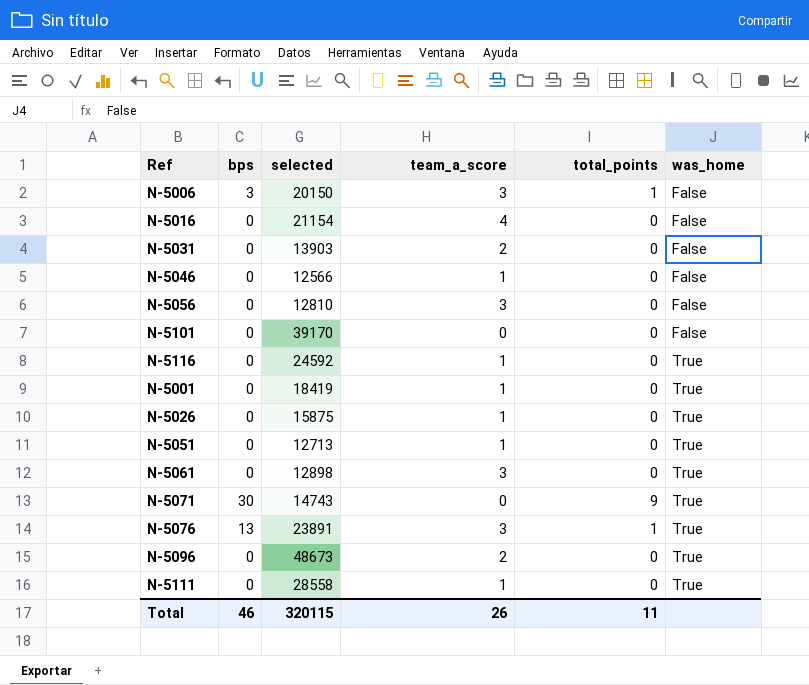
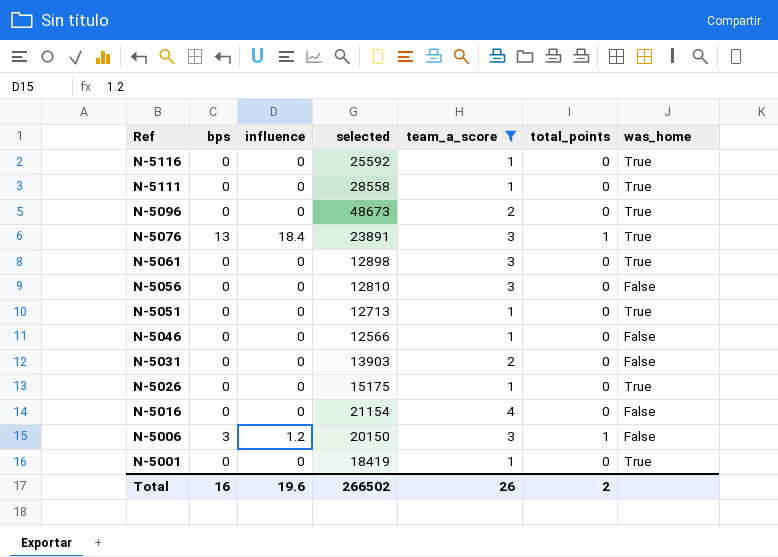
filter: none -> team_a_score != 0
row order: was_home ascending -> Ref descending
column influence | position: none -> 3
N-5116 | selected: 24592 -> 25592
N-5026 | selected: 15875 -> 15175
Total | bps: 46 -> 16
Total | selected: 320115 -> 266502
Total | total_points: 11 -> 2

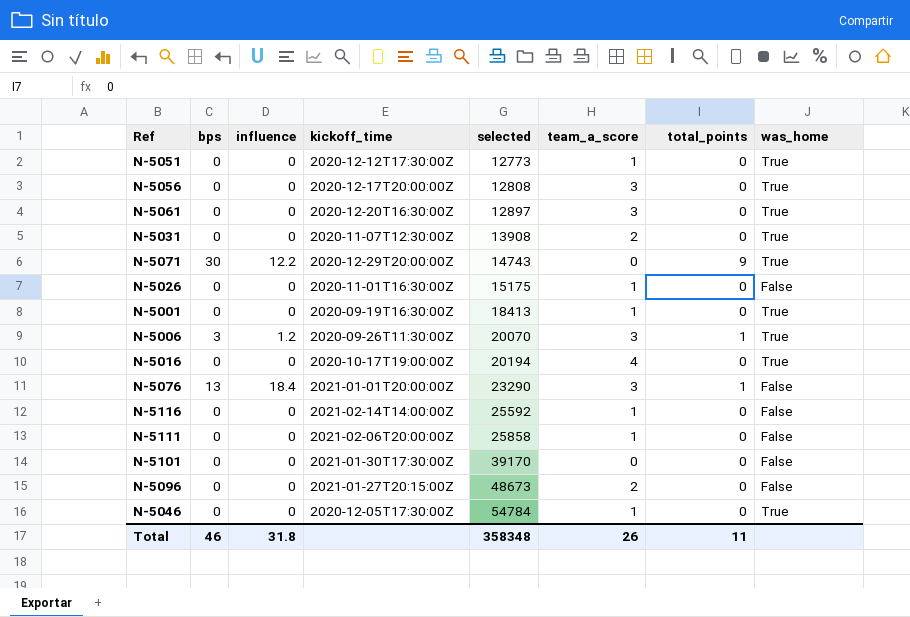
filter: team_a_score != 0 -> none
row order: Ref descending -> selected ascending
column kickoff_time | position: none -> 4
N-5051 | selected: 12713 -> 12773
N-5056 | selected: 12810 -> 12808
N-5056 | was_home: False -> True
N-5061 | selected: 12898 -> 12897
N-5031 | selected: 13903 -> 13908
N-5031 | was_home: False -> True
N-5026 | was_home: True -> False
N-5001 | selected: 18419 -> 18413
N-5006 | selected: 20150 -> 20070
N-5006 | was_home: False -> True
N-5016 | selected: 21154 -> 20194
N-5016 | was_home: False -> True
N-5076 | selected: 23891 -> 23290
N-5076 | was_home: True -> False
N-5116 | was_home: True -> False
N-5111 | selected: 28558 -> 25858
N-5111 | was_home: True -> False
N-5096 | was_home: True -> False
N-5046 | selected: 12566 -> 54784
N-5046 | was_home: False -> True
Total | bps: 16 -> 46
Total | influence: 19.6 -> 31.8
Total | selected: 266502 -> 358348
Total | total_points: 2 -> 11

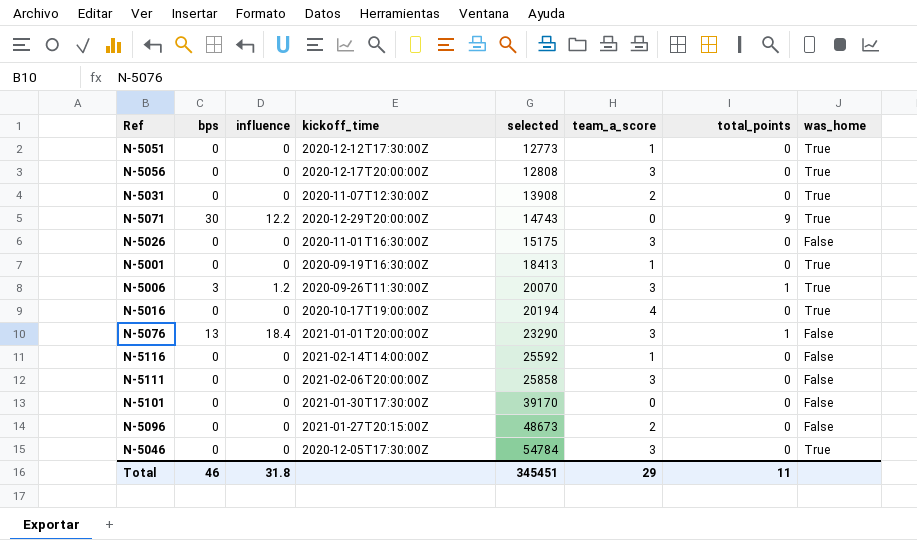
row N-5061: 0 | 0 | 2020-12-20T16:30:00Z | 12897 | 3 | 0 | True -> none
N-5026 | team_a_score: 1 -> 3
N-5111 | team_a_score: 1 -> 3
N-5046 | team_a_score: 1 -> 3
Total | selected: 358348 -> 345451
Total | team_a_score: 26 -> 29

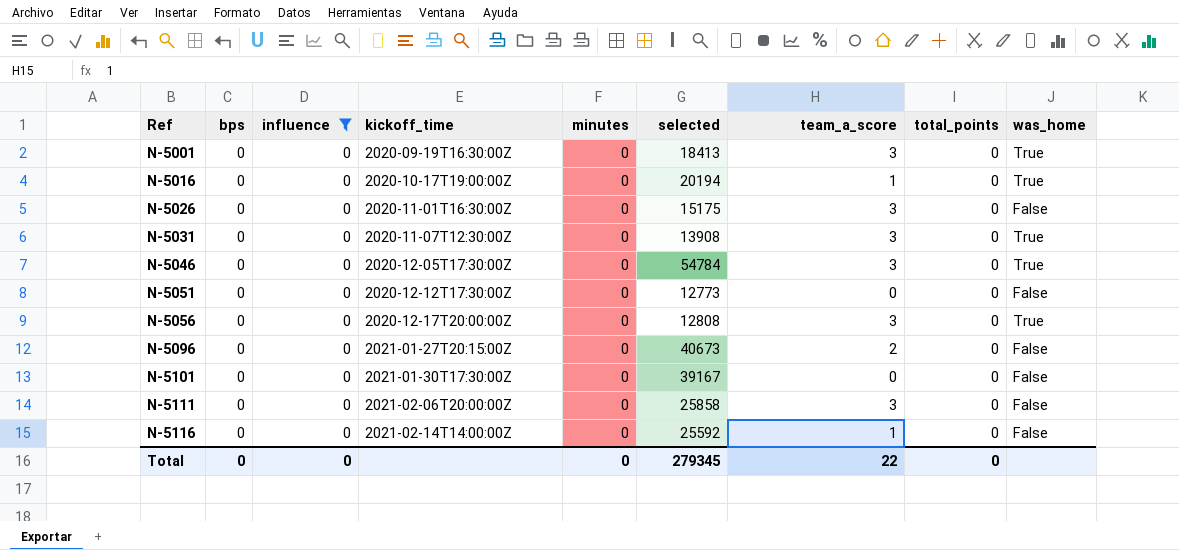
filter: none -> influence = 0
row order: selected ascending -> Ref ascending
column minutes | position: none -> 5
N-5001 | team_a_score: 1 -> 3
N-5016 | team_a_score: 4 -> 1
N-5031 | team_a_score: 2 -> 3
N-5051 | team_a_score: 1 -> 0
N-5051 | was_home: True -> False
N-5096 | selected: 48673 -> 40673
N-5101 | selected: 39170 -> 39167
Total | bps: 46 -> 0
Total | influence: 31.8 -> 0
Total | selected: 345451 -> 279345
Total | team_a_score: 29 -> 22
Total | total_points: 11 -> 0

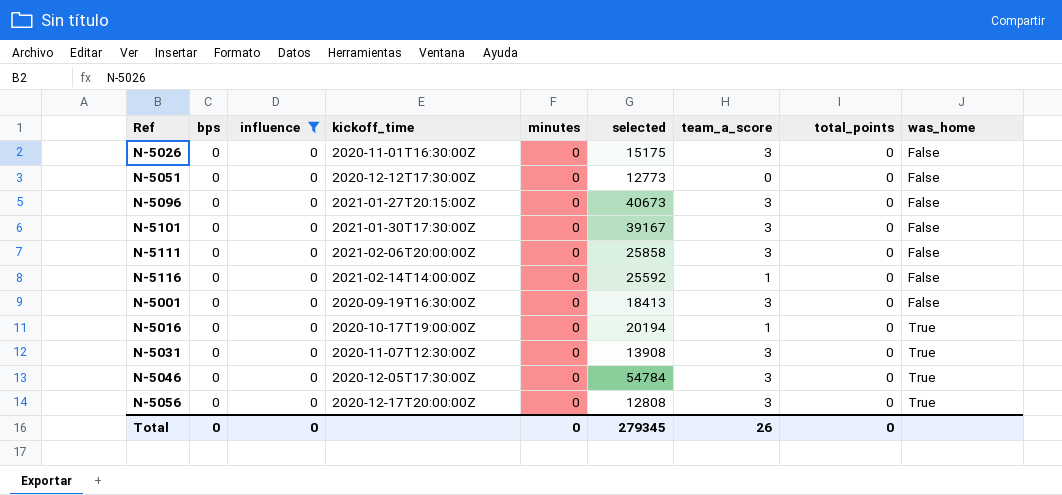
row order: Ref ascending -> was_home ascending
N-5096 | team_a_score: 2 -> 3
N-5101 | team_a_score: 0 -> 3
N-5001 | was_home: True -> False
Total | team_a_score: 22 -> 26

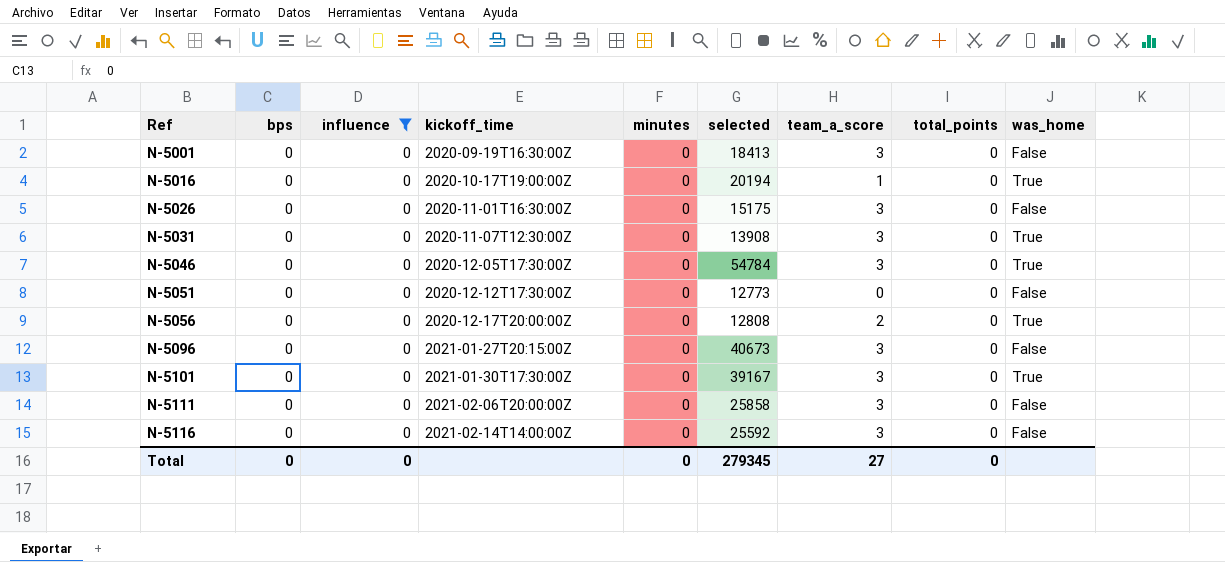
row order: was_home ascending -> Ref ascending
N-5056 | team_a_score: 3 -> 2
N-5101 | was_home: False -> True
N-5116 | team_a_score: 1 -> 3
Total | team_a_score: 26 -> 27

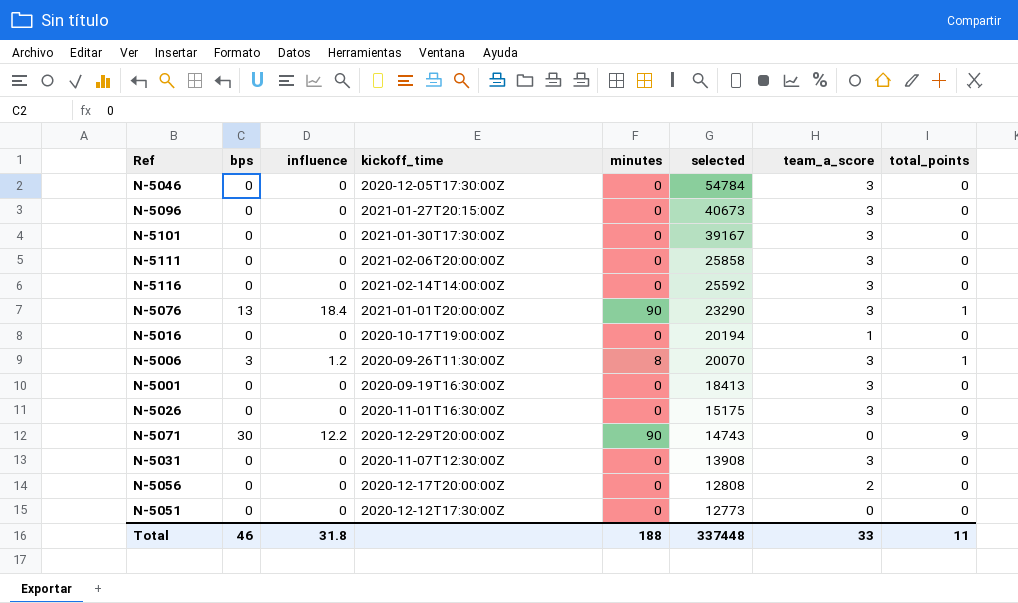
filter: influence = 0 -> none
row order: Ref ascending -> selected descending
column was_home | position: 9 -> none
Total | bps: 0 -> 46
Total | influence: 0 -> 31.8
Total | minutes: 0 -> 188
Total | selected: 279345 -> 337448
Total | team_a_score: 27 -> 33
Total | total_points: 0 -> 11

